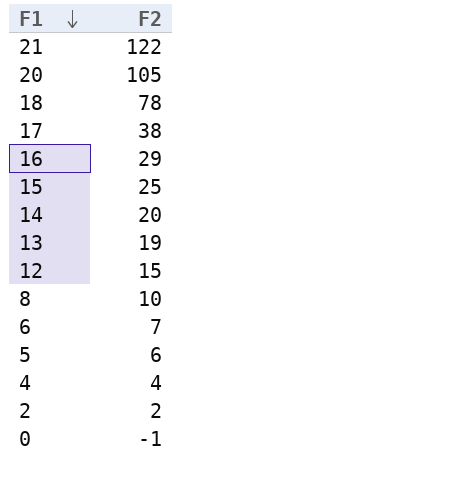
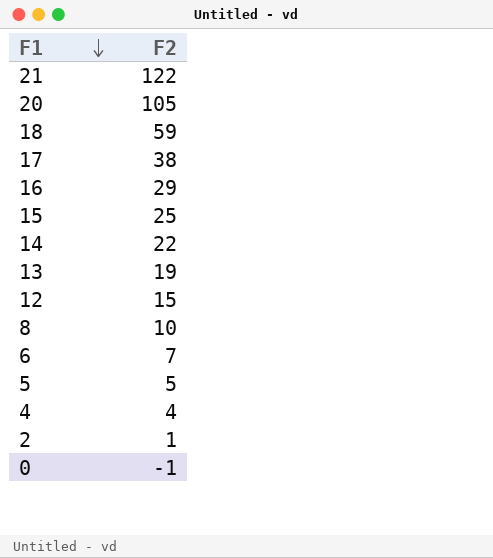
18 | F2: 78 -> 59
14 | F2: 20 -> 22
5 | F2: 6 -> 5
2 | F2: 2 -> 1

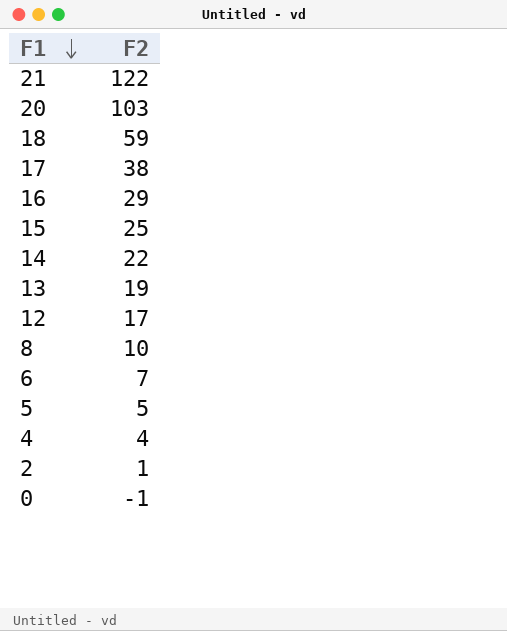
20 | F2: 105 -> 103
12 | F2: 15 -> 17

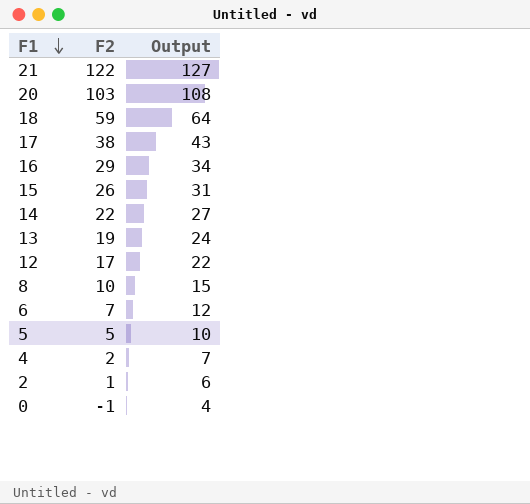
column Output | formula: none -> [F2] + 5
15 | F2: 25 -> 26
4 | F2: 4 -> 2

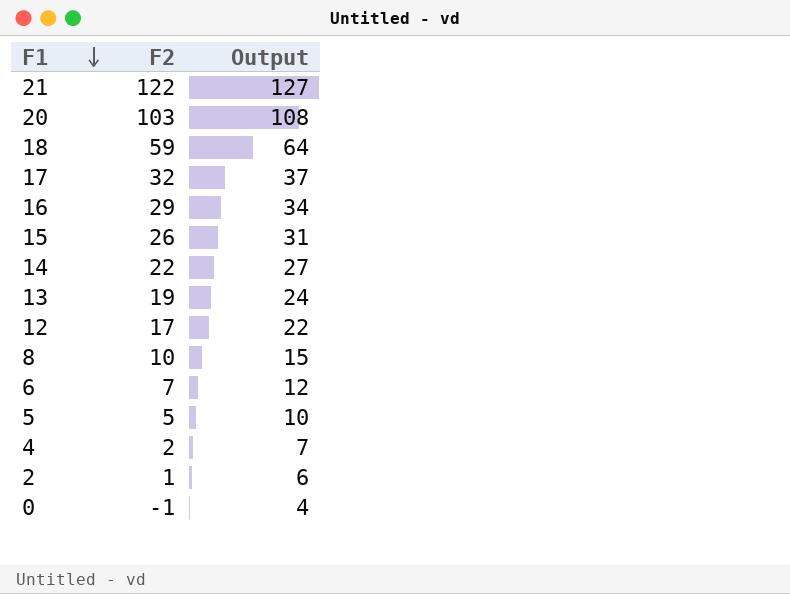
17 | F2: 38 -> 32
17 | Output: 43 -> 37

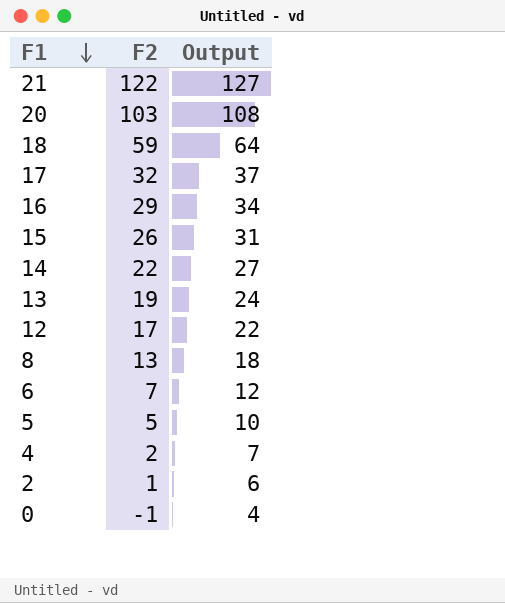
8 | F2: 10 -> 13
8 | Output: 15 -> 18

